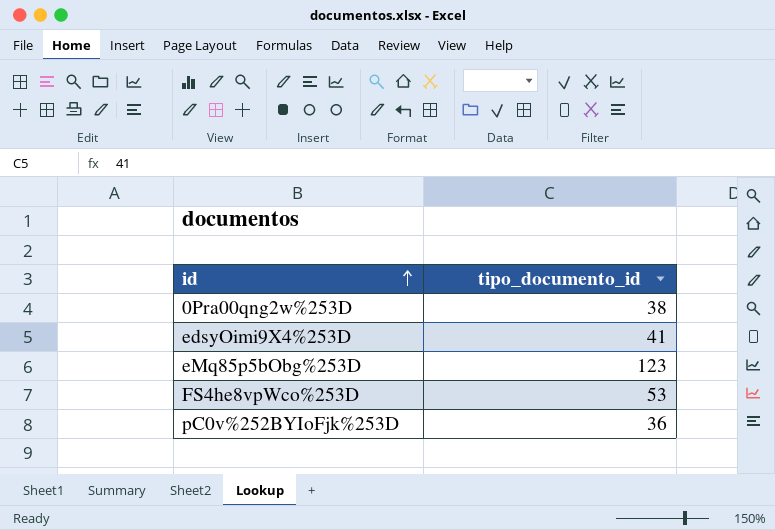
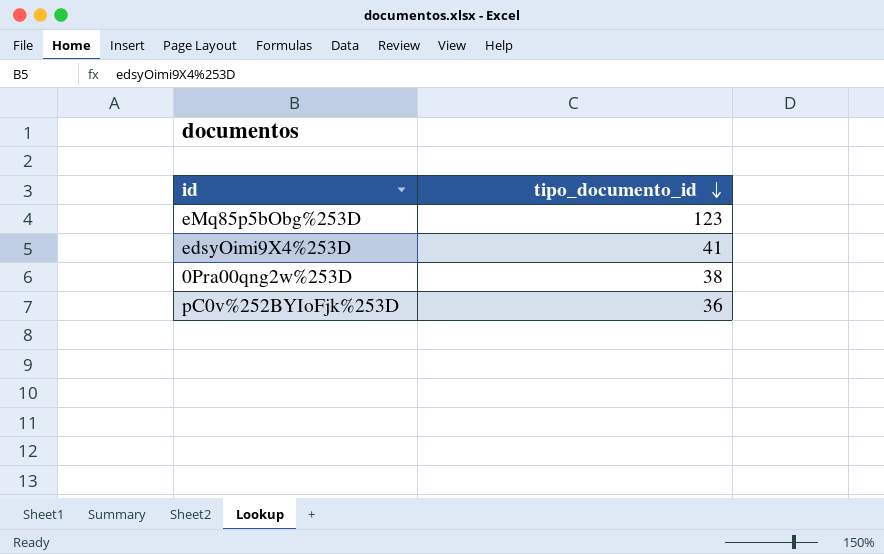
row order: id ascending -> tipo_documento_id descending
row FS4he8vpWco%253D: 53 -> none

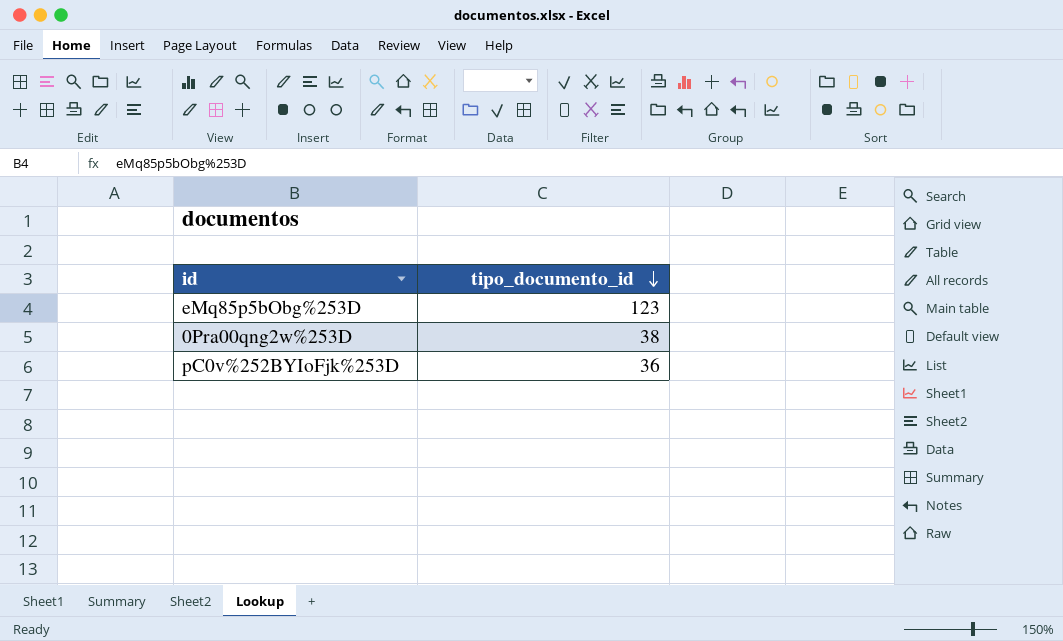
row edsyOimi9X4%253D: 41 -> none

